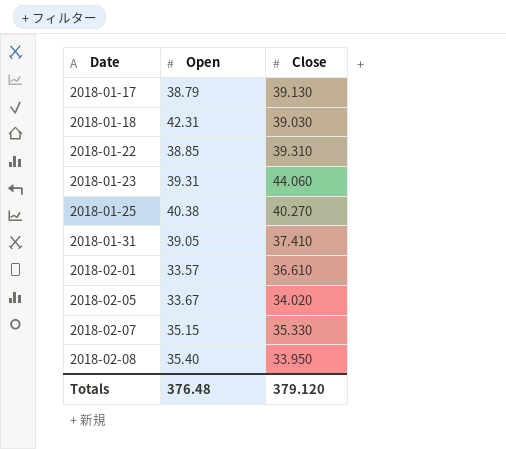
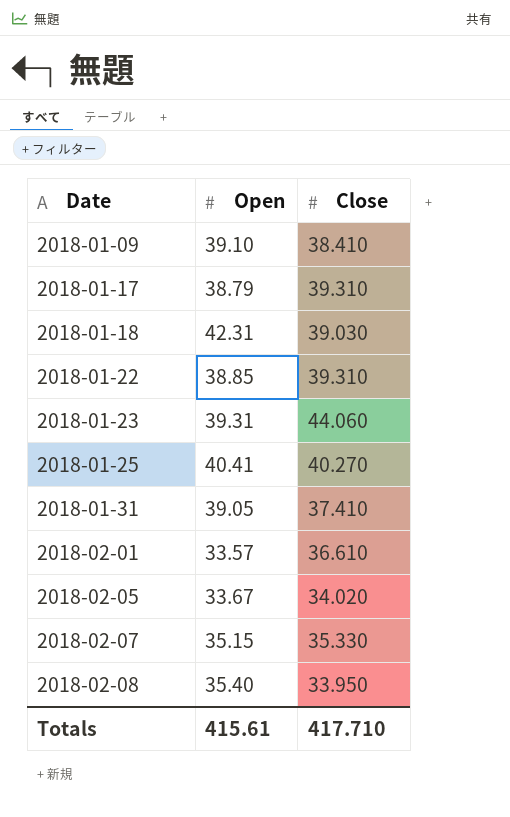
row 2018-01-09: none -> 39.10 | 38.410
2018-01-17 | Close: 39.130 -> 39.310
2018-01-25 | Open: 40.38 -> 40.41
Totals | Open: 376.48 -> 415.61
Totals | Close: 379.120 -> 417.710

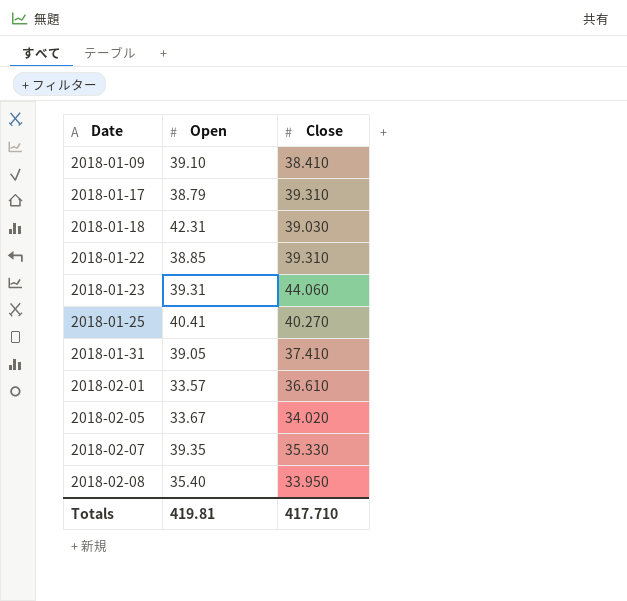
2018-02-07 | Open: 35.15 -> 39.35
Totals | Open: 415.61 -> 419.81

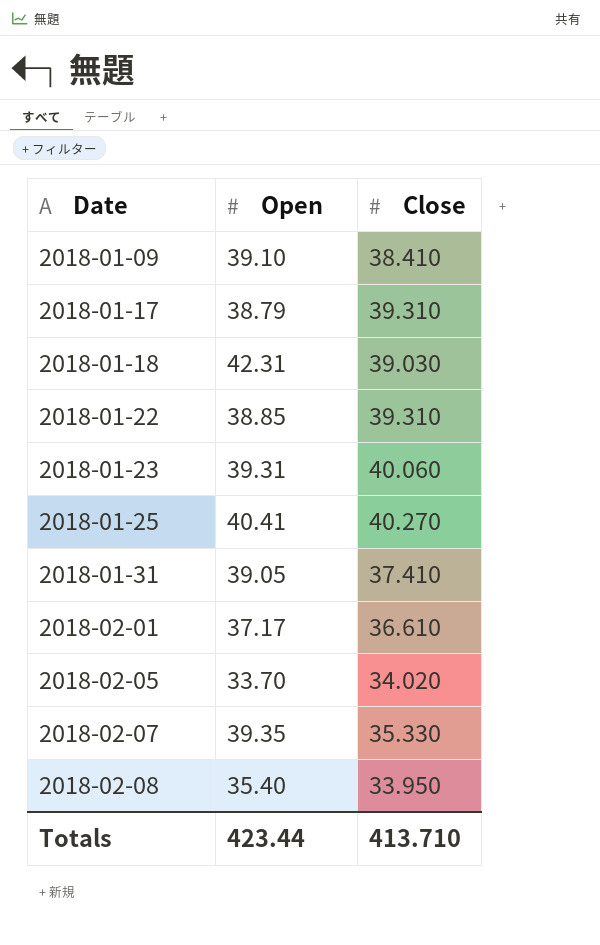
2018-01-23 | Close: 44.060 -> 40.060
2018-02-01 | Open: 33.57 -> 37.17
2018-02-05 | Open: 33.67 -> 33.70
Totals | Open: 419.81 -> 423.44
Totals | Close: 417.710 -> 413.710

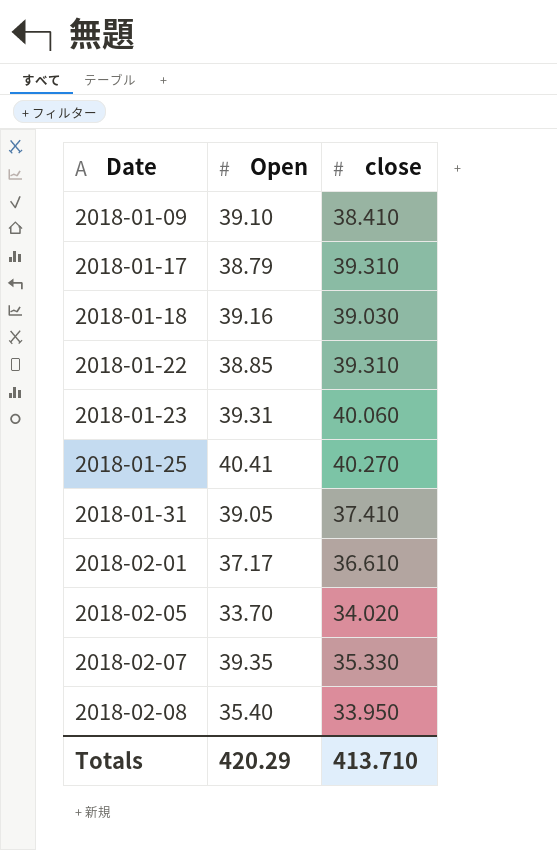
column name: Close -> close
2018-01-18 | Open: 42.31 -> 39.16
Totals | Open: 423.44 -> 420.29

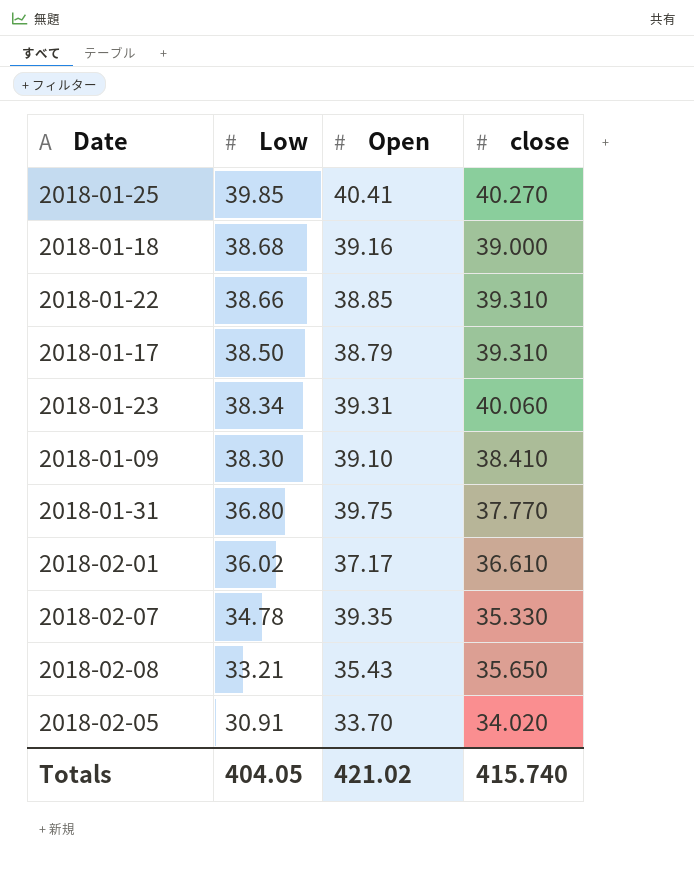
row order: Date ascending -> Low descending
column Low | position: none -> 2
2018-01-18 | close: 39.030 -> 39.000
2018-01-31 | Open: 39.05 -> 39.75
2018-01-31 | close: 37.410 -> 37.770
2018-02-08 | Open: 35.40 -> 35.43
2018-02-08 | close: 33.950 -> 35.650
Totals | Open: 420.29 -> 421.02
Totals | close: 413.710 -> 415.740

